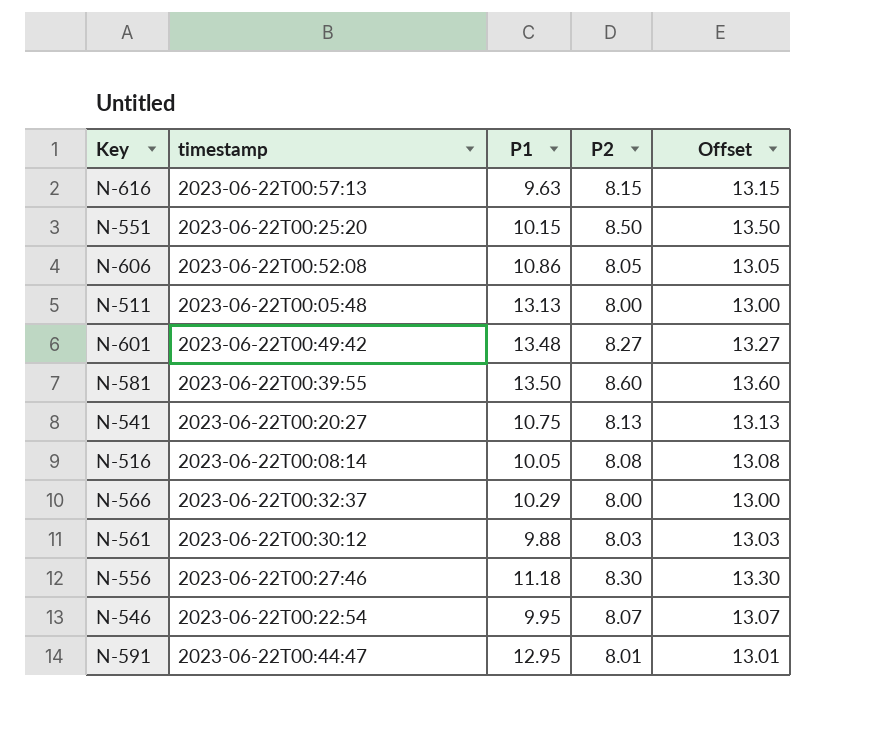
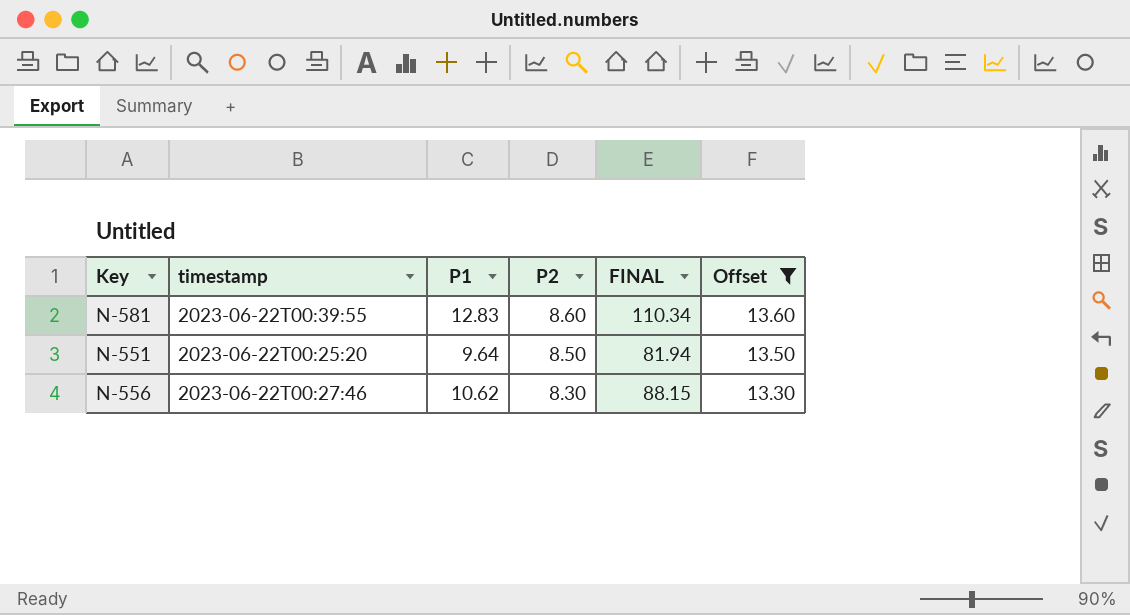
filter: none -> Offset >= 13.30
row order: none -> P2 descending
column FINAL | formula: none -> [P1] * [P2]
N-581 | P1: 13.50 -> 12.83
N-551 | P1: 10.15 -> 9.64
N-556 | P1: 11.18 -> 10.62

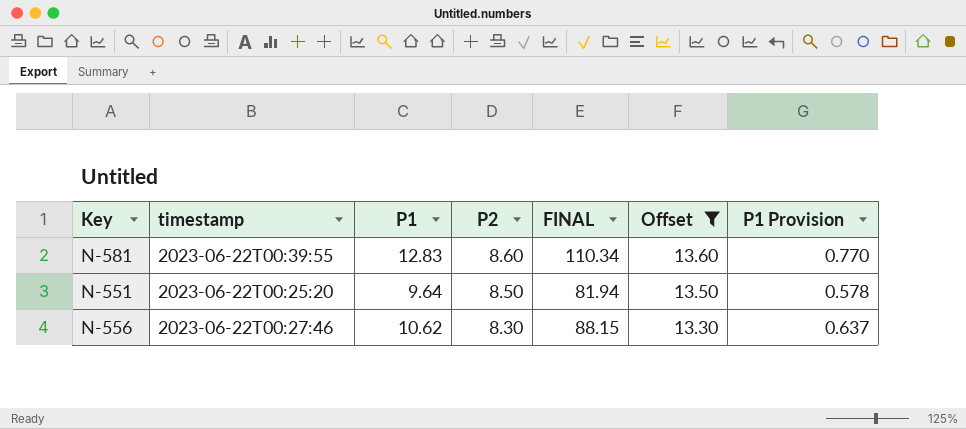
column P1 Provision | formula: none -> [P1] * 0.06

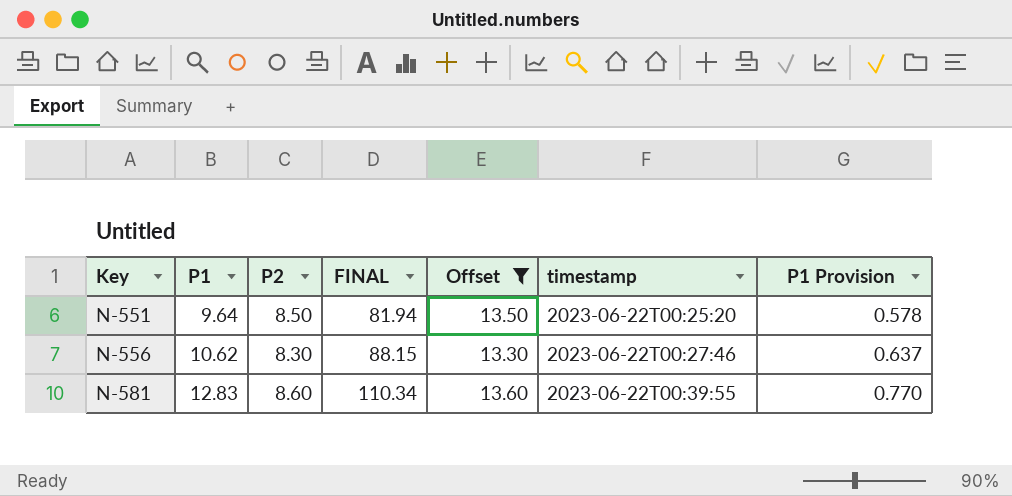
row order: P2 descending -> Key ascending
column timestamp | position: 2 -> 6

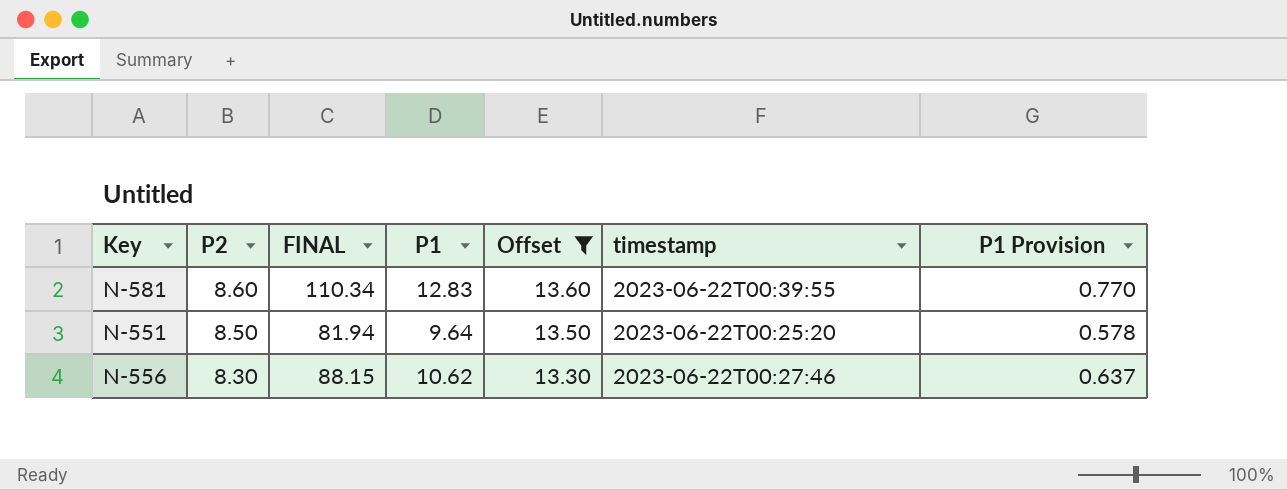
row order: Key ascending -> P2 descending
column P1 | position: 2 -> 4

